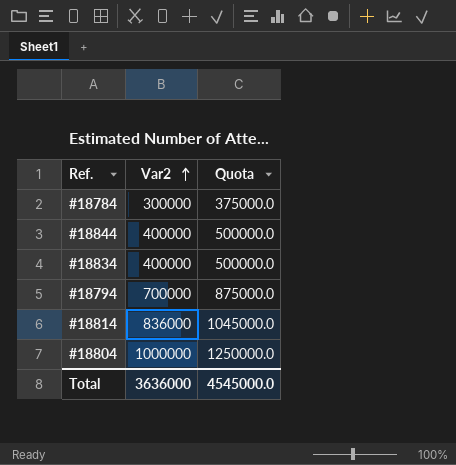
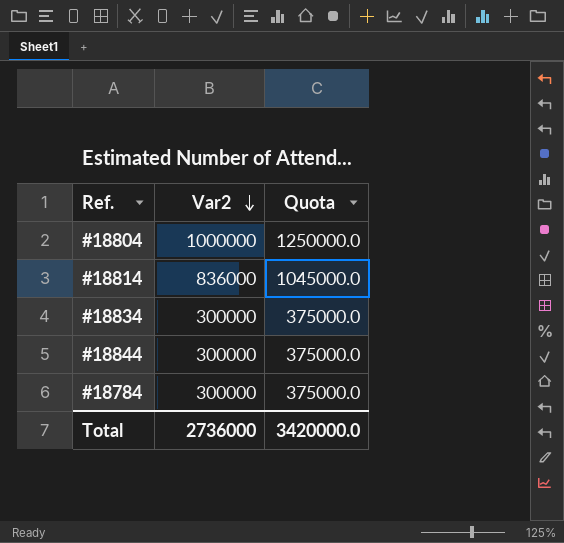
row order: Var2 ascending -> Var2 descending
row #18794: 700000 | 875000.0 -> none
#18834 | Var2: 400000 -> 300000
#18834 | Quota: 500000.0 -> 375000.0
#18844 | Var2: 400000 -> 300000
#18844 | Quota: 500000.0 -> 375000.0
Total | Var2: 3636000 -> 2736000
Total | Quota: 4545000.0 -> 3420000.0

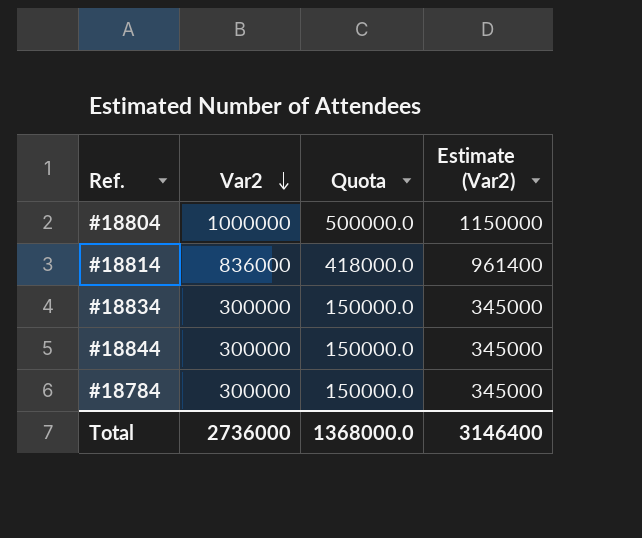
column Quota | formula: [Var2] * 1.25 -> [Var2] * 0.5
column Estimate (Var2) | formula: none -> [Var2] * 1.15
Total | Quota: 3420000.0 -> 1368000.0

